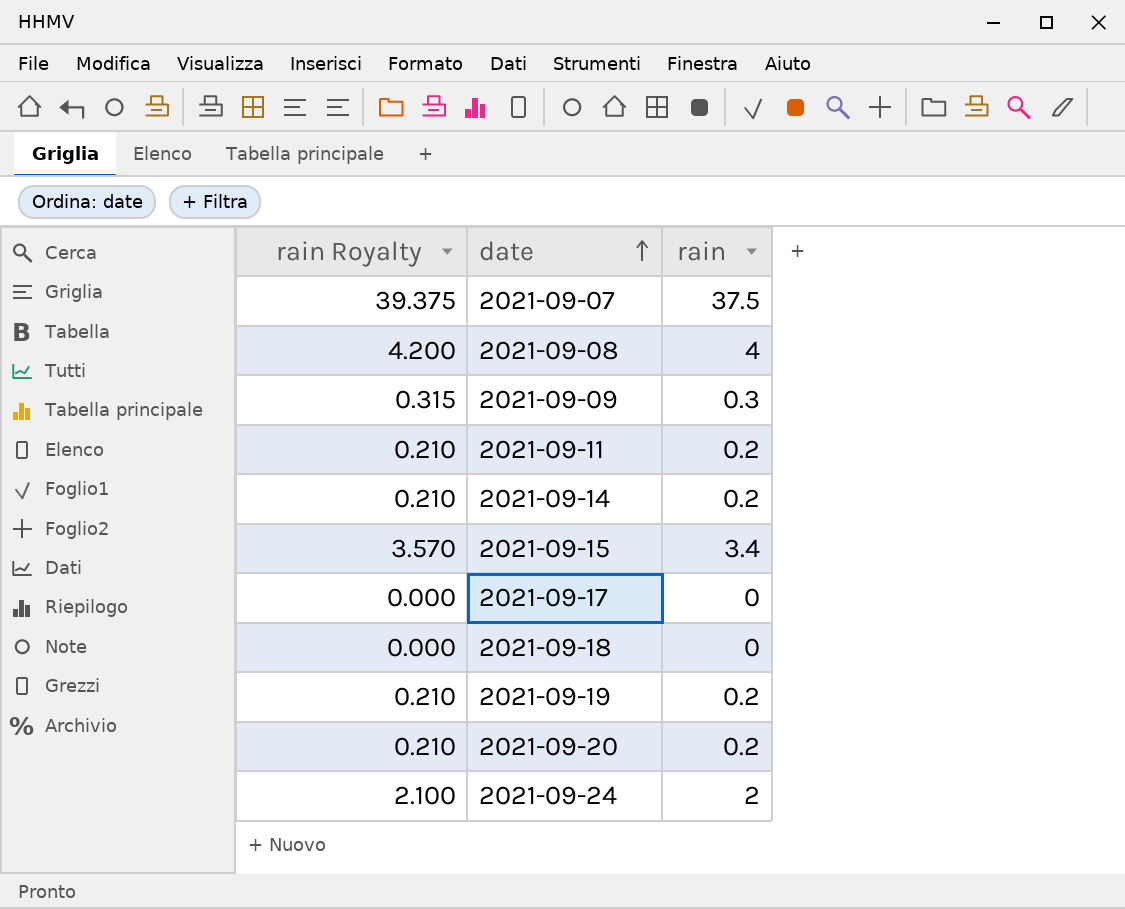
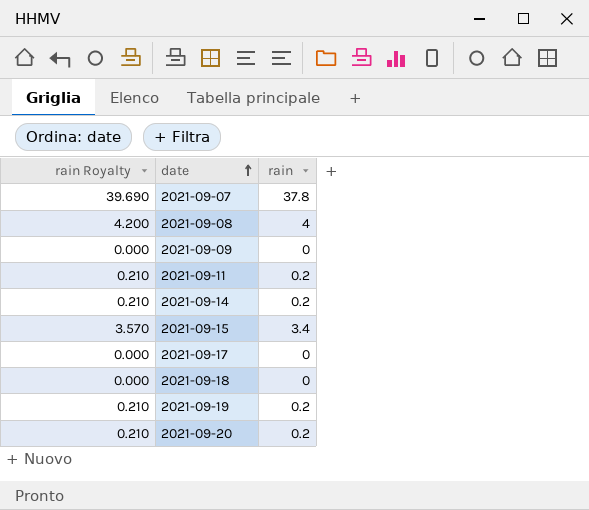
row 2021-09-24: 2.100 | 2 -> none
2021-09-07 | rain Royalty: 39.375 -> 39.690
2021-09-07 | rain: 37.5 -> 37.8
2021-09-09 | rain Royalty: 0.315 -> 0.000
2021-09-09 | rain: 0.3 -> 0

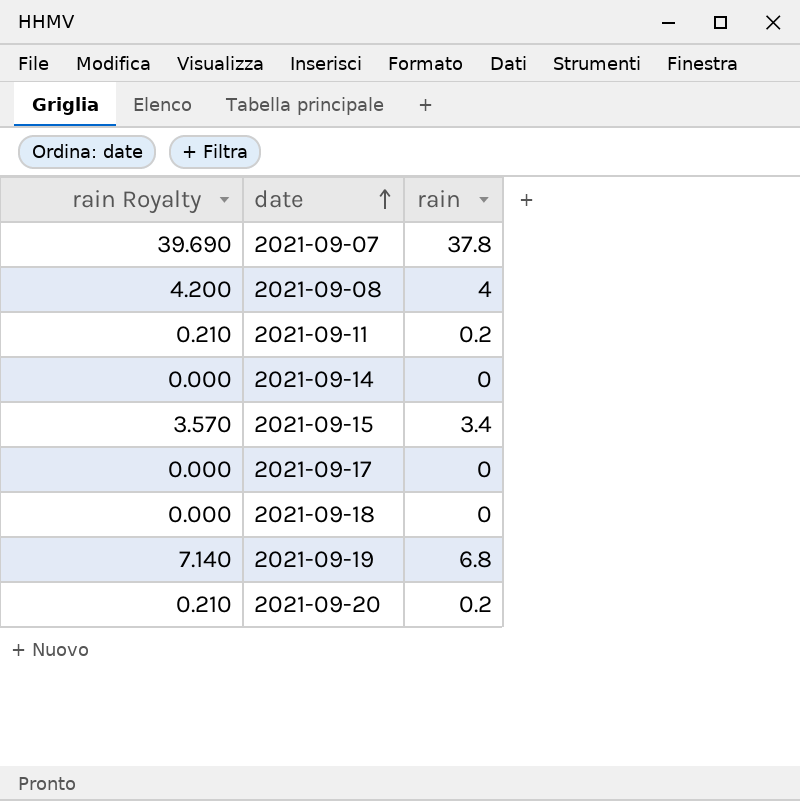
row 2021-09-09: 0.000 | 0 -> none
2021-09-14 | rain Royalty: 0.210 -> 0.000
2021-09-14 | rain: 0.2 -> 0
2021-09-19 | rain Royalty: 0.210 -> 7.140
2021-09-19 | rain: 0.2 -> 6.8

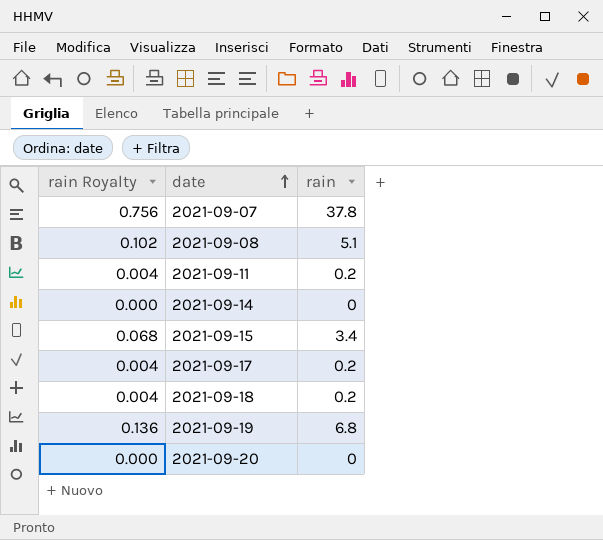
column rain Royalty | formula: [rain] * 1.05 -> [rain] * 0.02
2021-09-08 | rain: 4 -> 5.1
2021-09-17 | rain: 0 -> 0.2
2021-09-18 | rain: 0 -> 0.2
2021-09-20 | rain: 0.2 -> 0

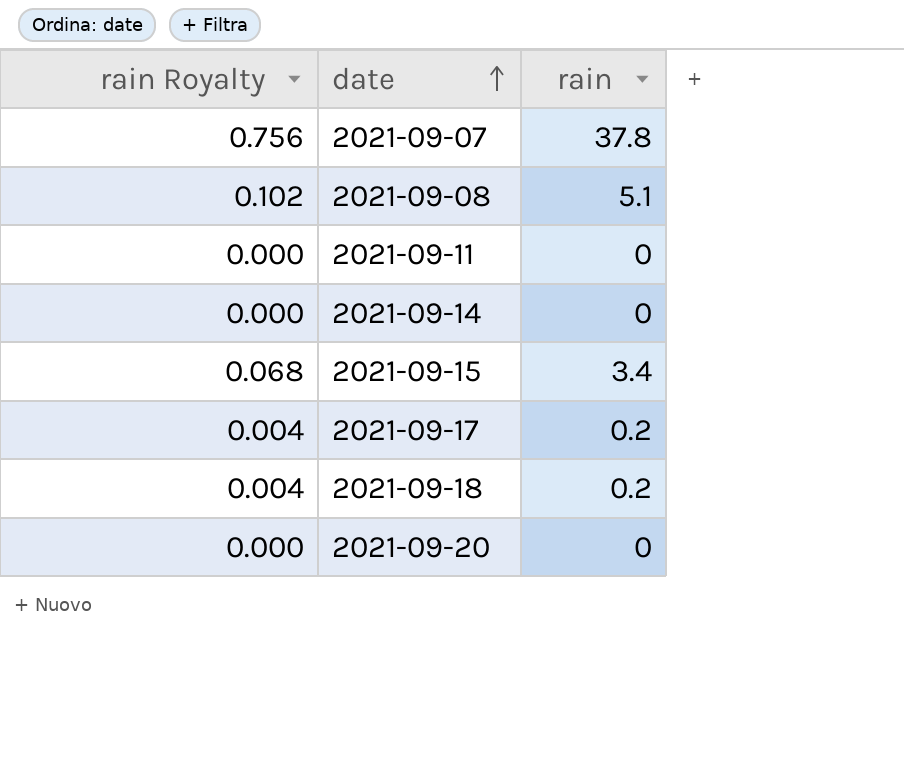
row 2021-09-19: 0.136 | 6.8 -> none
2021-09-11 | rain Royalty: 0.004 -> 0.000
2021-09-11 | rain: 0.2 -> 0

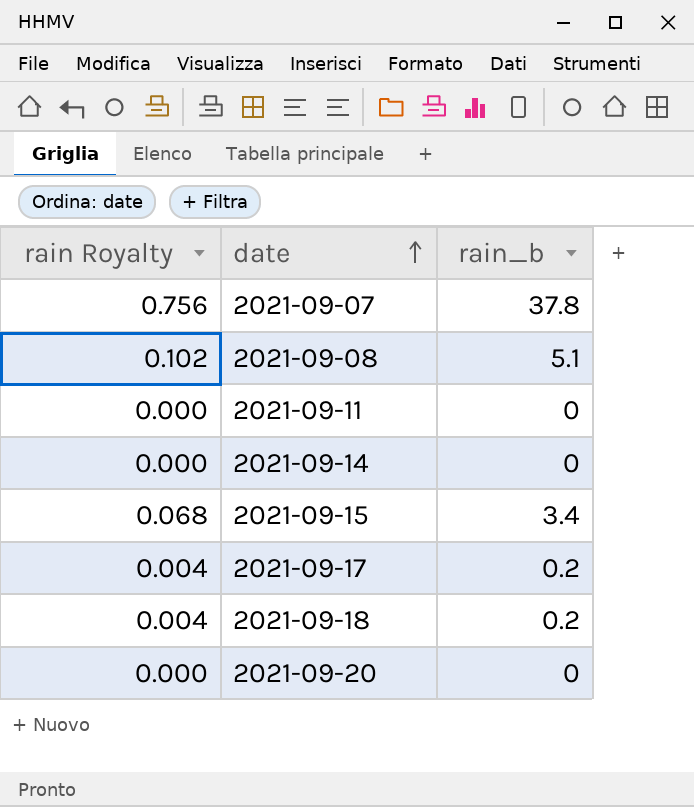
column name: rain -> rain_b

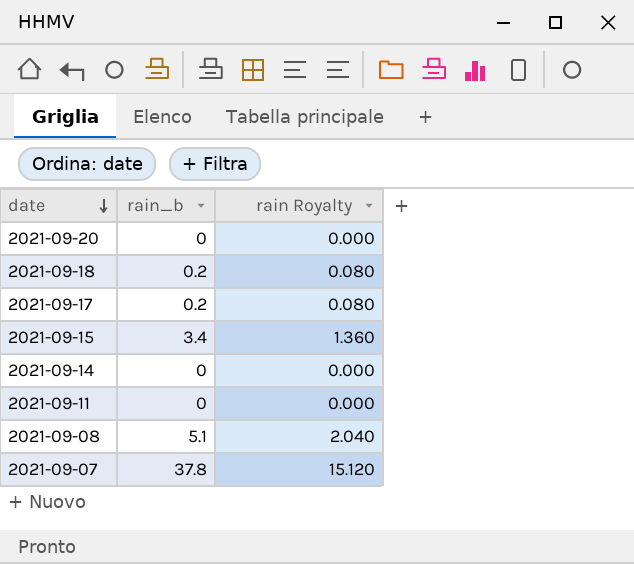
row order: date ascending -> date descending
column rain Royalty | formula: [rain_b] * 0.02 -> [rain_b] * 0.4
column rain Royalty | position: 1 -> 3

